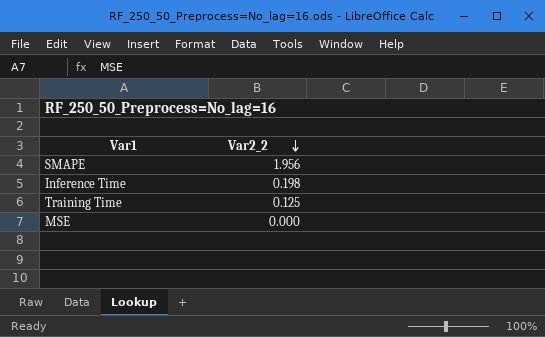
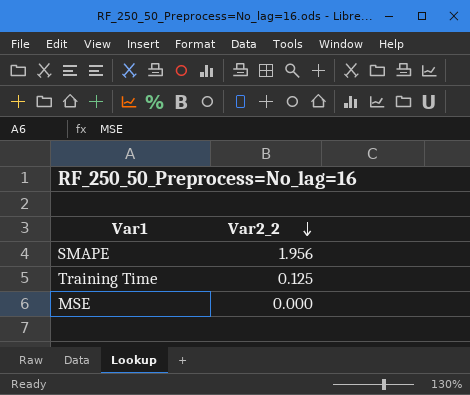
row Inference Time: 0.198 -> none

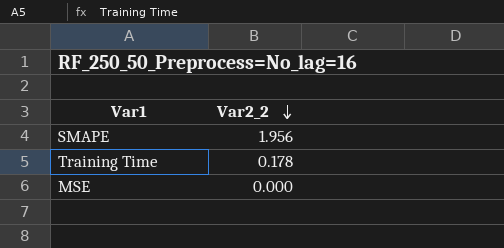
Training Time | Var2_2: 0.125 -> 0.178

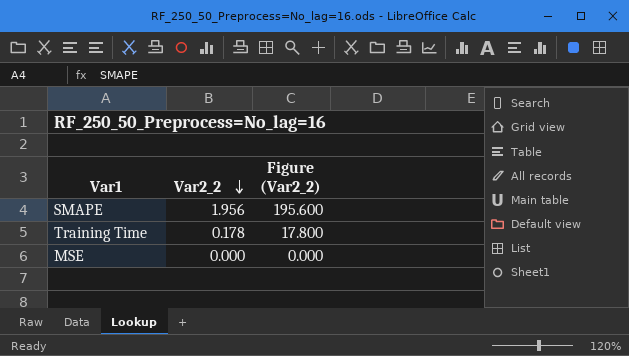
column Figure (Var2_2) | formula: none -> [Var2_2] * 100

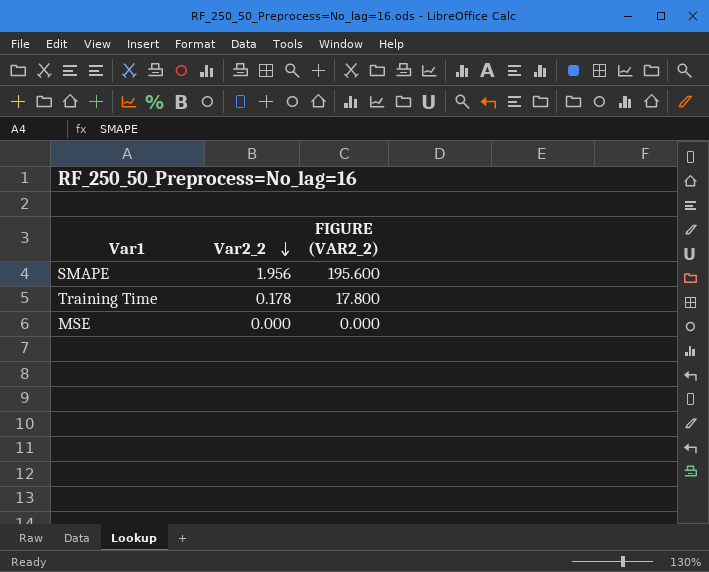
column name: Figure (Var2_2) -> FIGURE (VAR2_2)

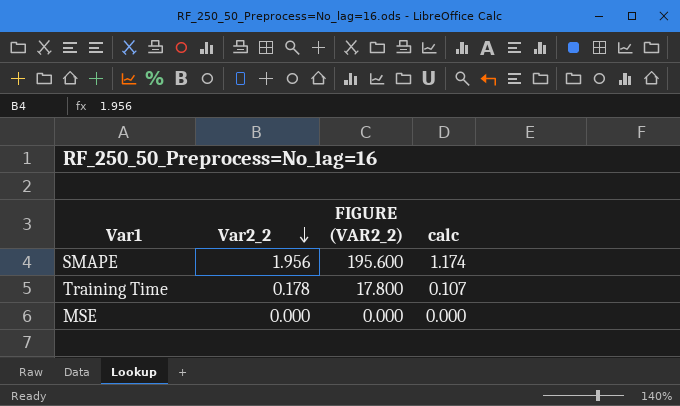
column calc | formula: none -> [Var2_2] * 0.6

